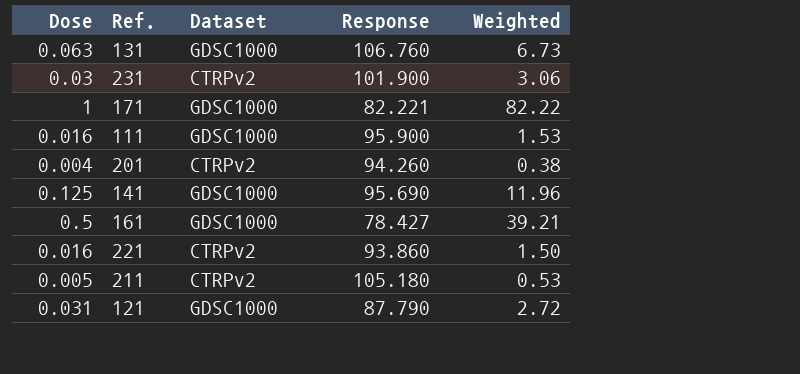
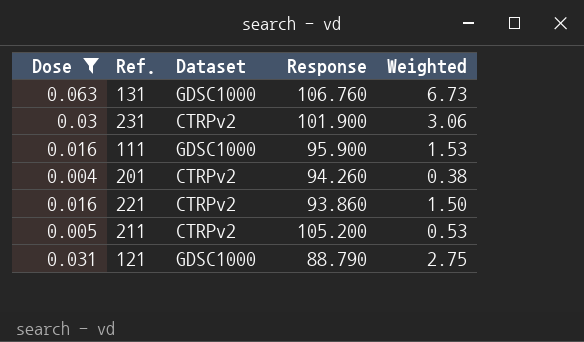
filter: none -> Dose <= 0.063
211 | Response: 105.180 -> 105.200
121 | Response: 87.790 -> 88.790
121 | Weighted: 2.72 -> 2.75

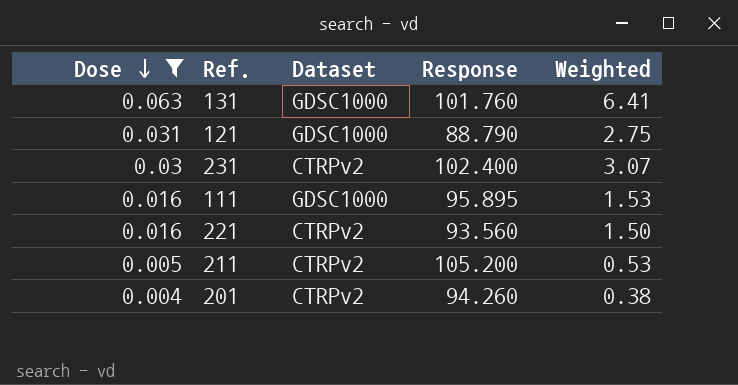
row order: none -> Dose descending
131 | Response: 106.760 -> 101.760
131 | Weighted: 6.73 -> 6.41
231 | Response: 101.900 -> 102.400
231 | Weighted: 3.06 -> 3.07
111 | Response: 95.900 -> 95.895
221 | Response: 93.860 -> 93.560

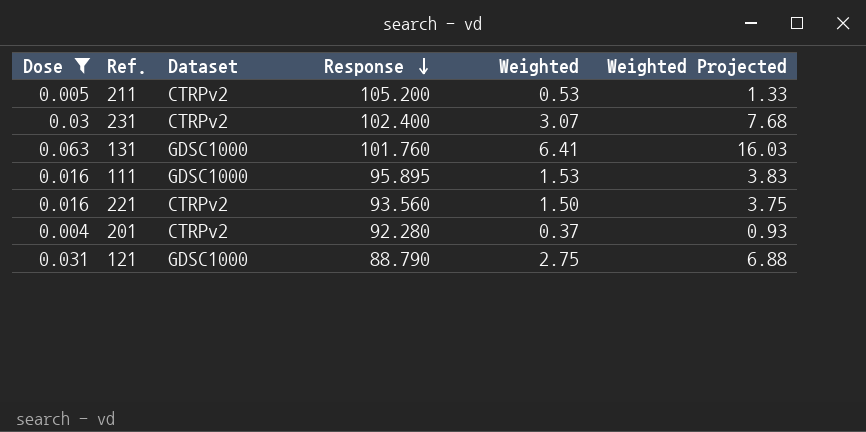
row order: Dose descending -> Response descending
column Weighted Projected | formula: none -> [Weighted] * 2.5
201 | Response: 94.260 -> 92.280
201 | Weighted: 0.38 -> 0.37

